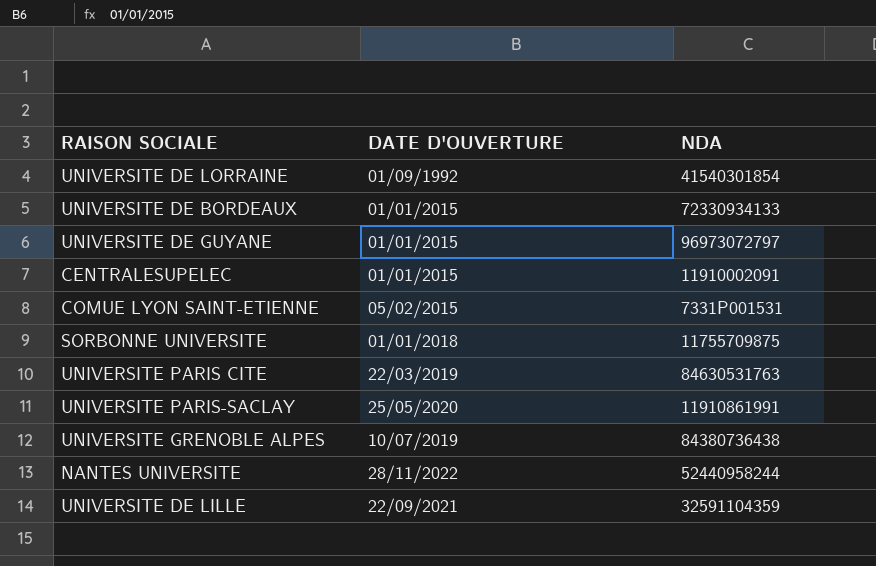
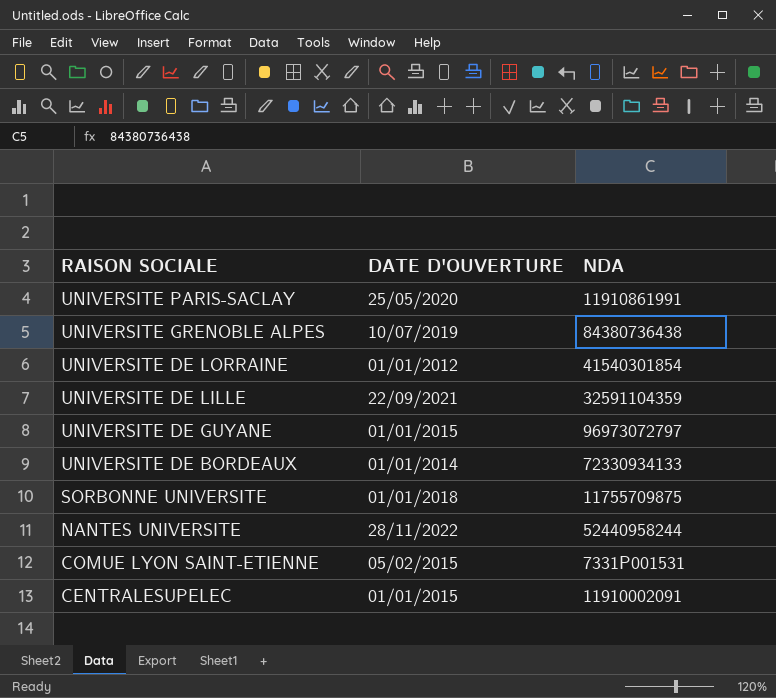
row order: none -> RAISON SOCIALE descending
row UNIVERSITE PARIS CITE: 22/03/2019 | 84630531763 -> none
UNIVERSITE DE LORRAINE | DATE D'OUVERTURE: 01/09/1992 -> 01/01/2012
UNIVERSITE DE BORDEAUX | DATE D'OUVERTURE: 01/01/2015 -> 01/01/2014

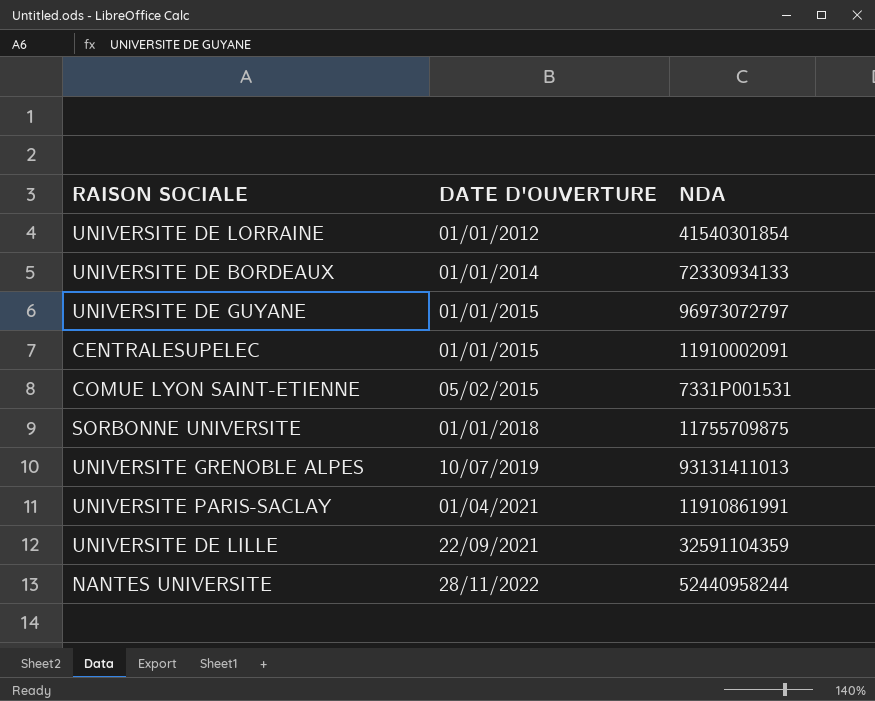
row order: RAISON SOCIALE descending -> DATE D'OUVERTURE ascending
UNIVERSITE GRENOBLE ALPES | NDA: 84380736438 -> 93131411013
UNIVERSITE PARIS-SACLAY | DATE D'OUVERTURE: 25/05/2020 -> 01/04/2021

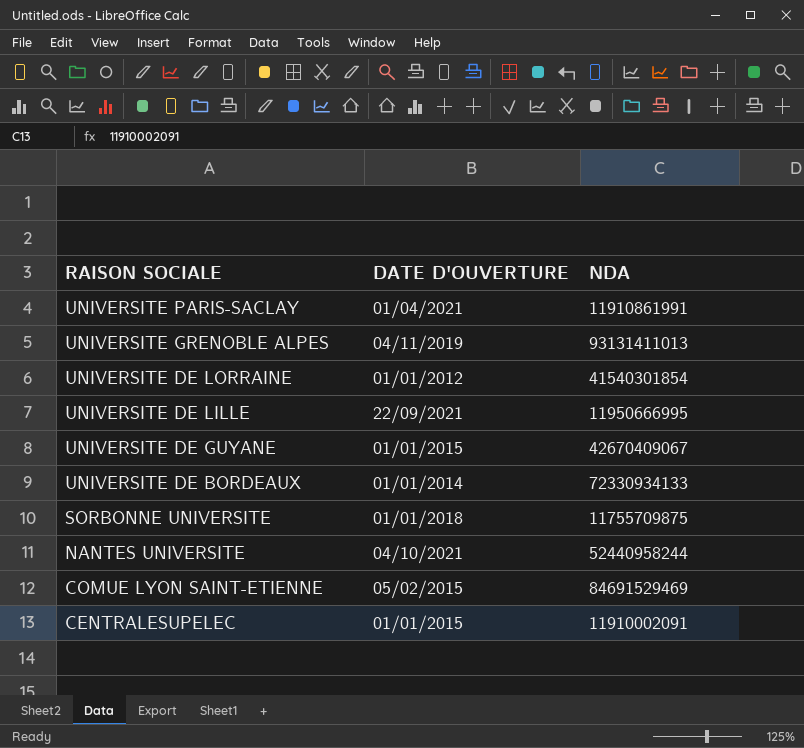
row order: DATE D'OUVERTURE ascending -> RAISON SOCIALE descending
UNIVERSITE GRENOBLE ALPES | DATE D'OUVERTURE: 10/07/2019 -> 04/11/2019
UNIVERSITE DE LILLE | NDA: 32591104359 -> 11950666995
UNIVERSITE DE GUYANE | NDA: 96973072797 -> 42670409067
NANTES UNIVERSITE | DATE D'OUVERTURE: 28/11/2022 -> 04/10/2021
COMUE LYON SAINT-ETIENNE | NDA: 7331P001531 -> 84691529469

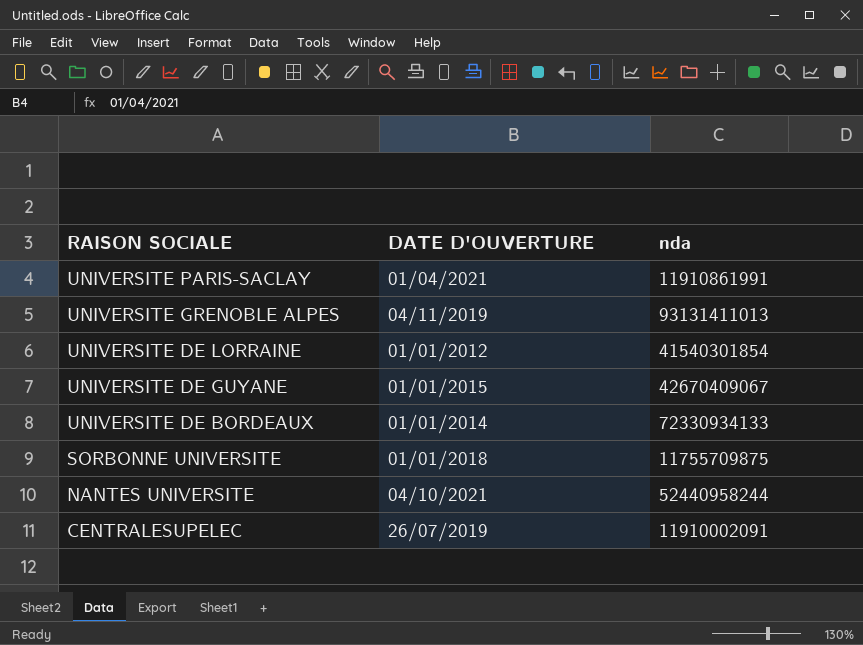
column name: NDA -> nda
row UNIVERSITE DE LILLE: 22/09/2021 | 11950666995 -> none
row COMUE LYON SAINT-ETIENNE: 05/02/2015 | 84691529469 -> none
CENTRALESUPELEC | DATE D'OUVERTURE: 01/01/2015 -> 26/07/2019

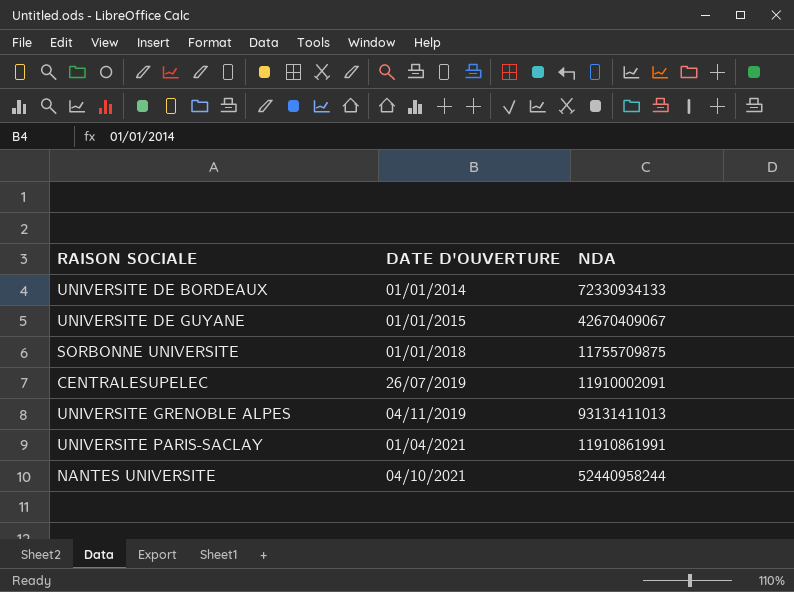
row order: RAISON SOCIALE descending -> DATE D'OUVERTURE ascending
column name: nda -> NDA
row UNIVERSITE DE LORRAINE: 01/01/2012 | 41540301854 -> none

